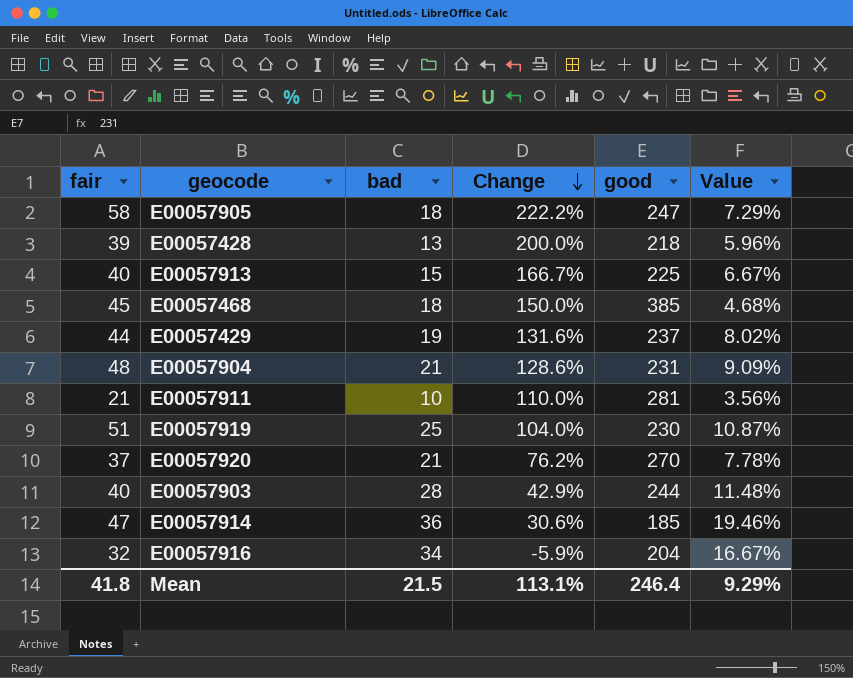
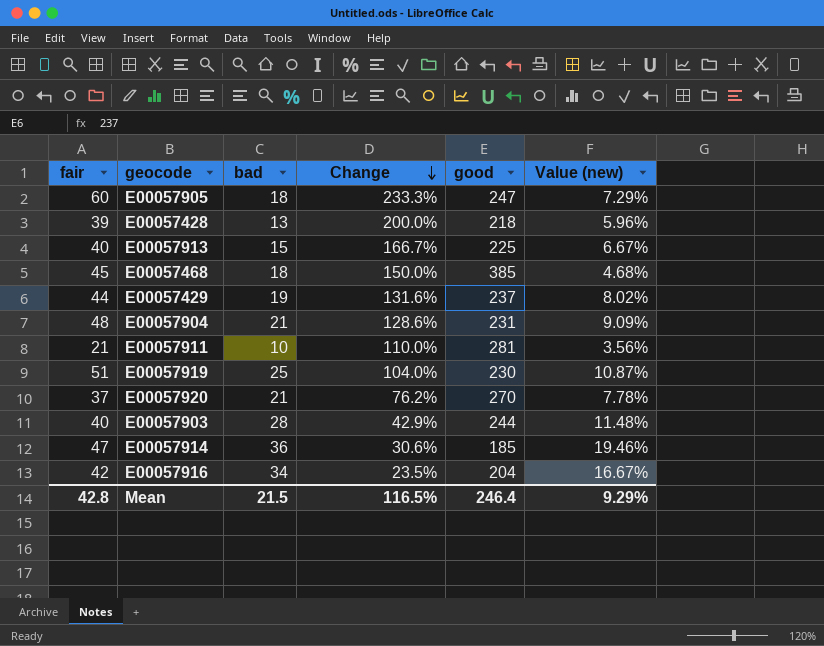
column name: Value -> Value (new)
E00057905 | fair: 58 -> 60
E00057905 | Change: 222.2% -> 233.3%
E00057916 | fair: 32 -> 42
E00057916 | Change: -5.9% -> 23.5%
Mean | fair: 41.8 -> 42.8
Mean | Change: 113.1% -> 116.5%

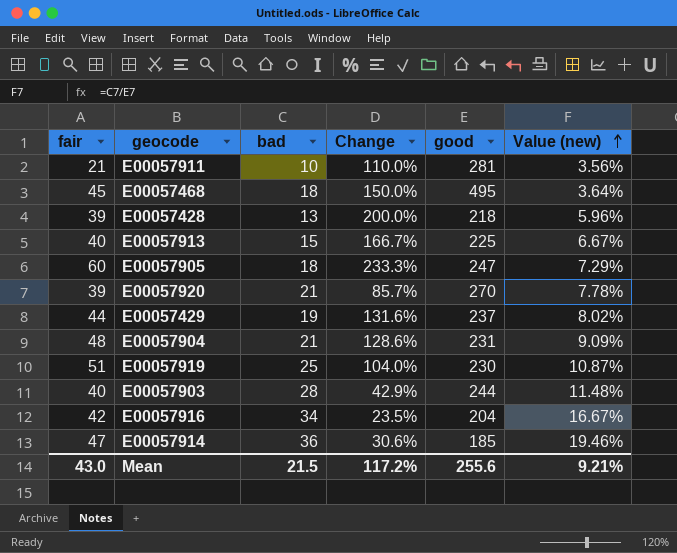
row order: Change descending -> Value (new) ascending
E00057468 | good: 385 -> 495
E00057468 | Value (new): 4.68% -> 3.64%
E00057920 | fair: 37 -> 39
E00057920 | Change: 76.2% -> 85.7%
Mean | fair: 42.8 -> 43.0
Mean | Change: 116.5% -> 117.2%
Mean | good: 246.4 -> 255.6
Mean | Value (new): 9.29% -> 9.21%

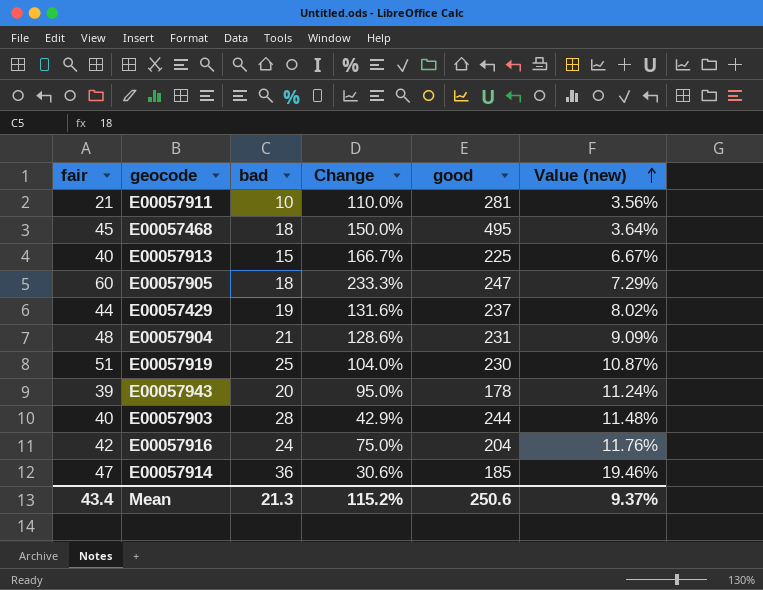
row E00057428: 39 | 13 | 200.0% | 218 | 5.96% -> none
row E00057920: 39 | 21 | 85.7% | 270 | 7.78% -> none
row E00057943: none -> 39 | 20 | 95.0% | 178 | 11.24%
E00057916 | bad: 34 -> 24
E00057916 | Change: 23.5% -> 75.0%
E00057916 | Value (new): 16.67% -> 11.76%
Mean | fair: 43.0 -> 43.4
Mean | bad: 21.5 -> 21.3
Mean | Change: 117.2% -> 115.2%
Mean | good: 255.6 -> 250.6
Mean | Value (new): 9.21% -> 9.37%

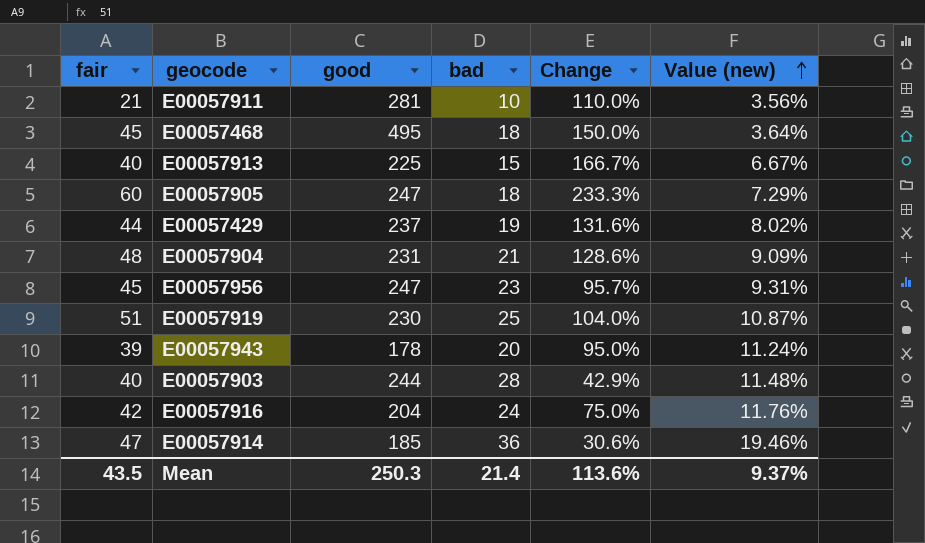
column good | position: 5 -> 3
row E00057956: none -> 45 | 247 | 23 | 95.7% | 9.31%
Mean | fair: 43.4 -> 43.5
Mean | good: 250.6 -> 250.3
Mean | bad: 21.3 -> 21.4
Mean | Change: 115.2% -> 113.6%

